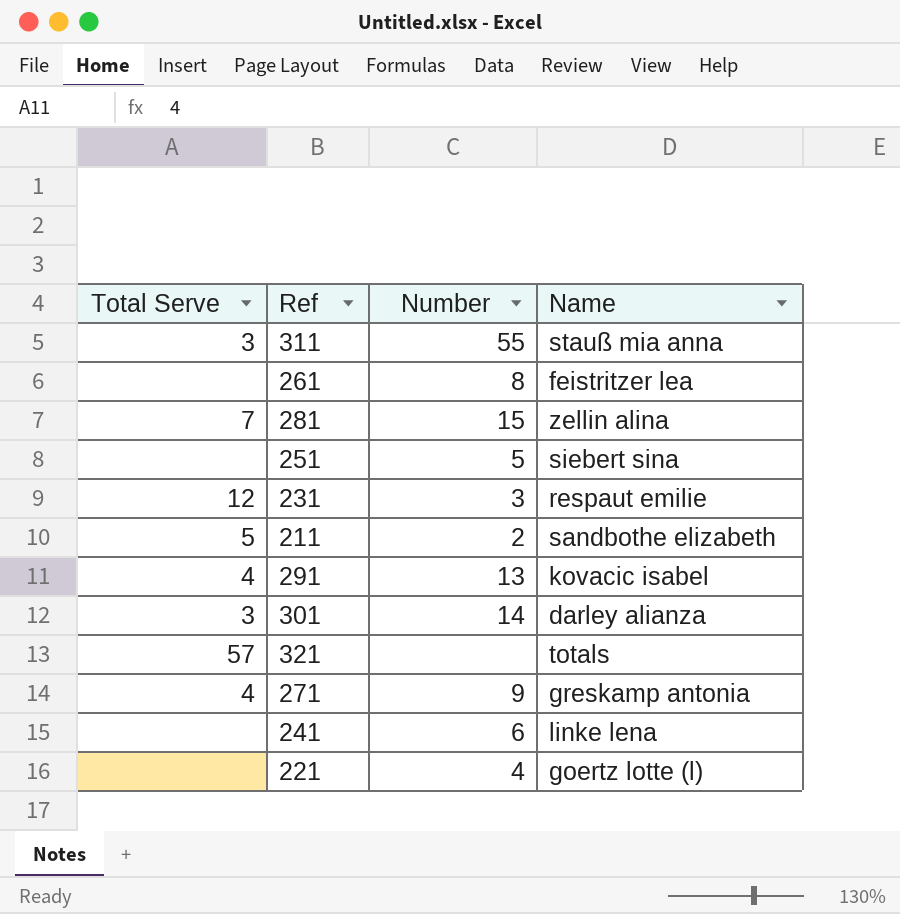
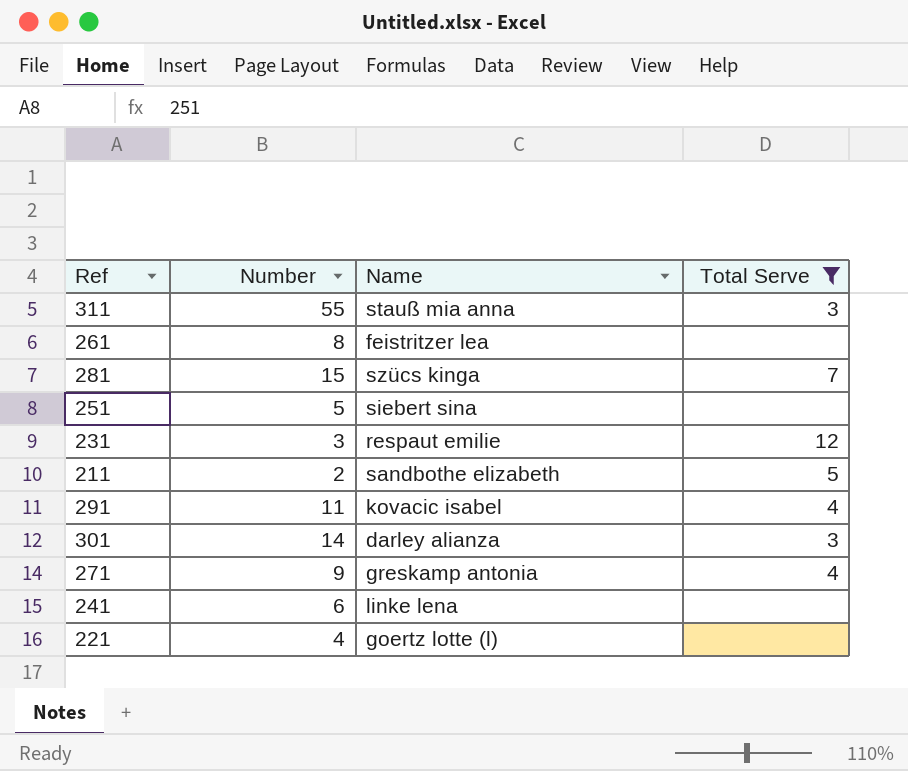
filter: none -> Total Serve != 57
column Total Serve | position: 1 -> 4
281 | Name: zellin alina -> szücs kinga
291 | Number: 13 -> 11

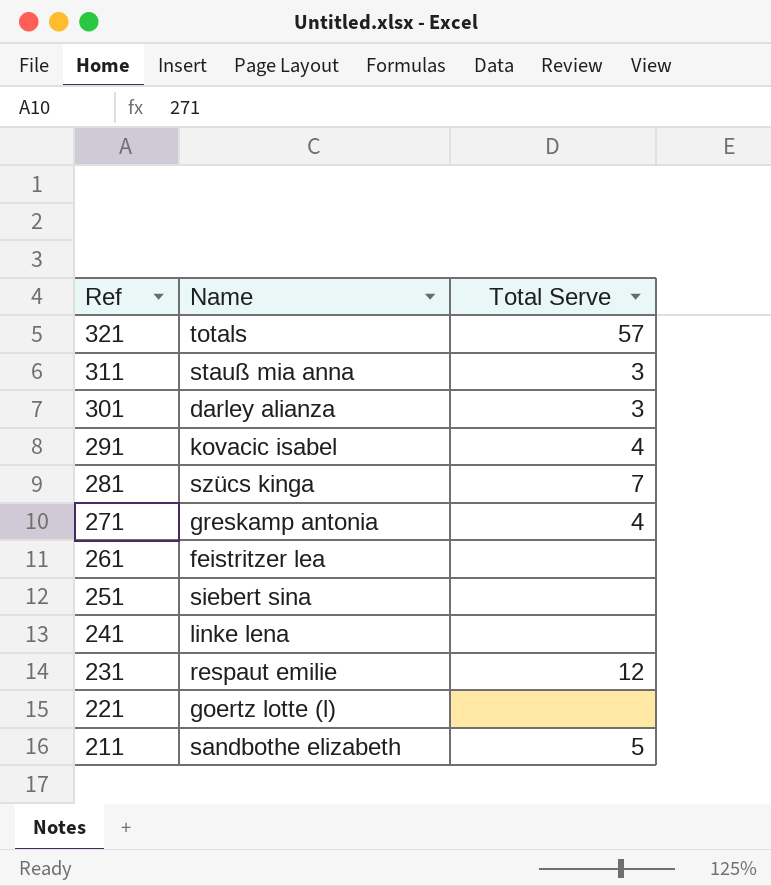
filter: Total Serve != 57 -> none
row order: none -> Ref descending
column Number | position: 2 -> none

